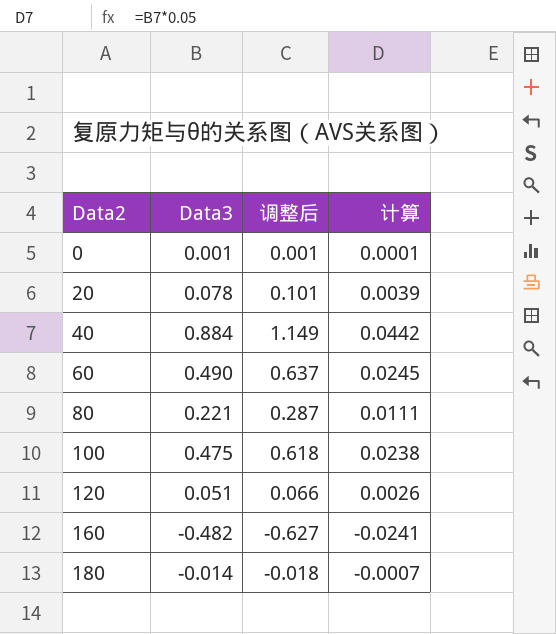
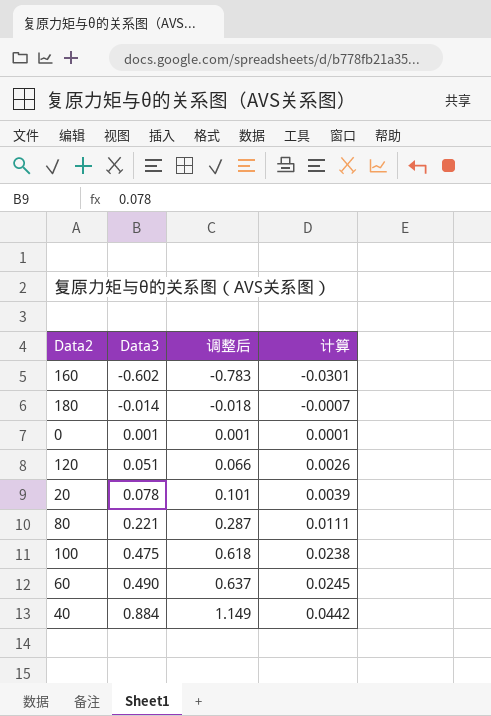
row order: Data2 ascending -> Data3 ascending
160 | Data3: -0.482 -> -0.602
160 | 调整后: -0.627 -> -0.783
160 | 计算: -0.0241 -> -0.0301

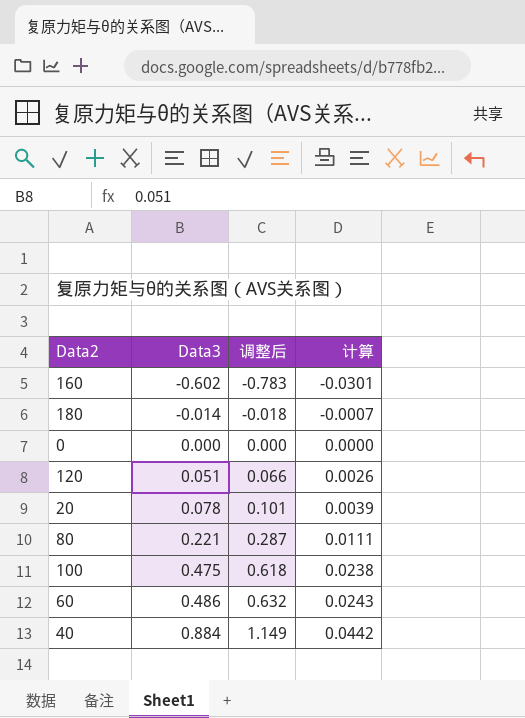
0 | Data3: 0.001 -> 0.000
0 | 调整后: 0.001 -> 0.000
0 | 计算: 0.0001 -> 0.0000
60 | Data3: 0.490 -> 0.486
60 | 调整后: 0.637 -> 0.632
60 | 计算: 0.0245 -> 0.0243

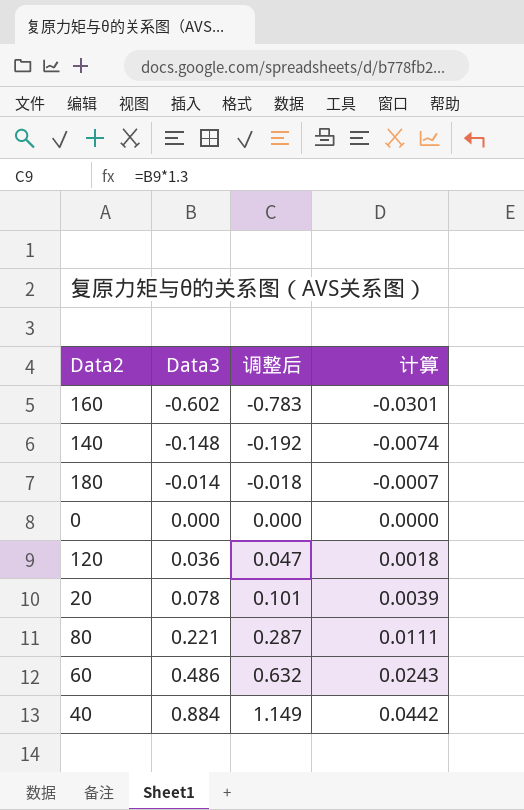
row 100: 0.475 | 0.618 | 0.0238 -> none
row 140: none -> -0.148 | -0.192 | -0.0074
120 | Data3: 0.051 -> 0.036
120 | 调整后: 0.066 -> 0.047
120 | 计算: 0.0026 -> 0.0018

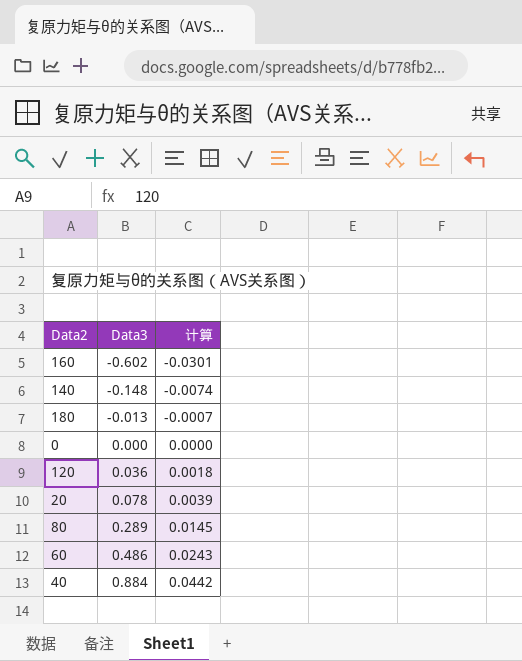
column 调整后 | formula: [Data3] * 1.3 -> none
180 | Data3: -0.014 -> -0.013
80 | Data3: 0.221 -> 0.289
80 | 计算: 0.0111 -> 0.0145

